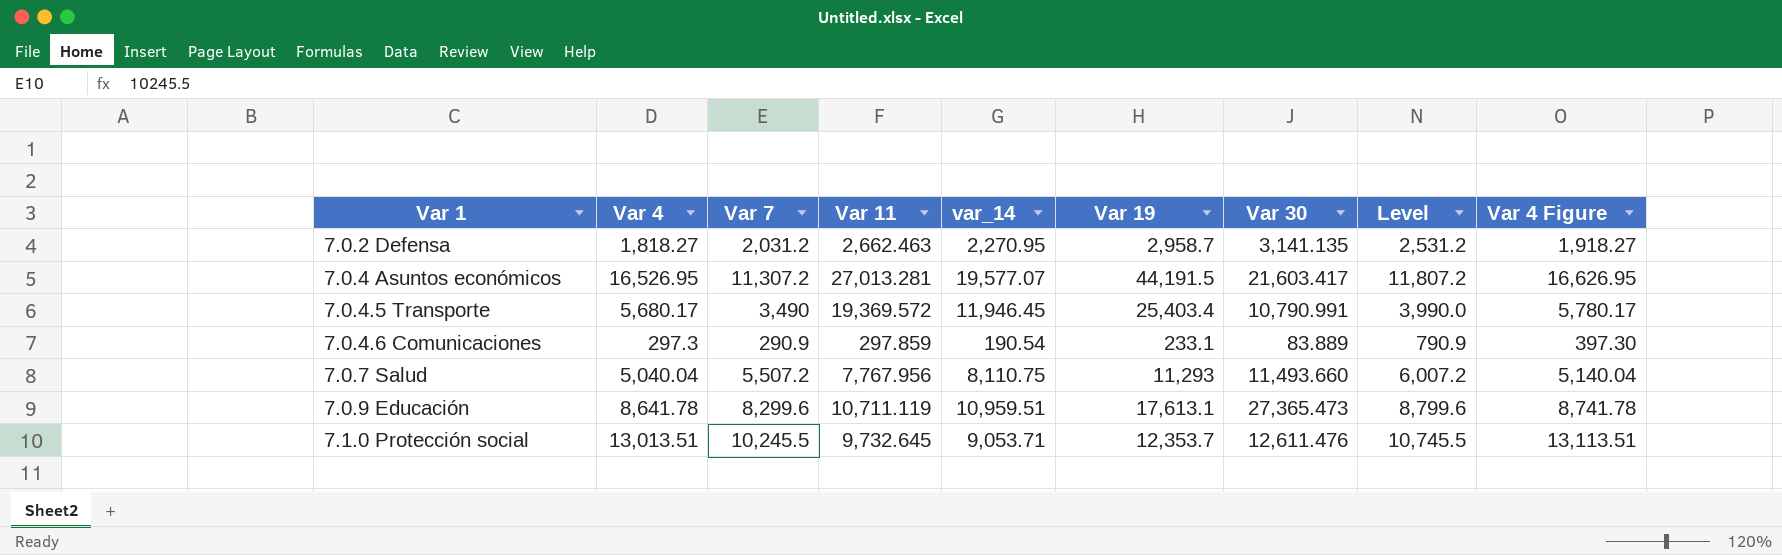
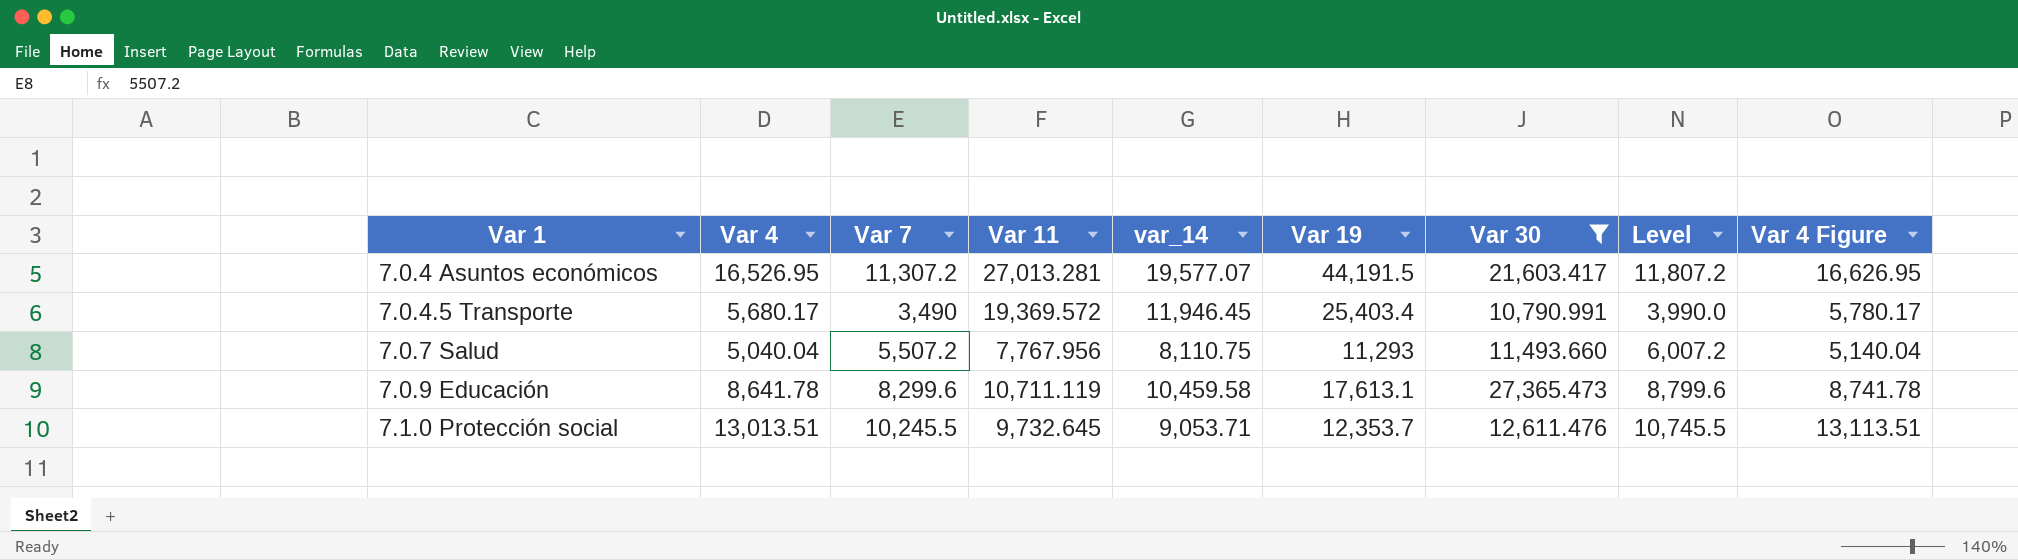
filter: none -> Var 30 >= 10,790.991
7.0.9 Educación | var_14: 10,959.51 -> 10,459.58

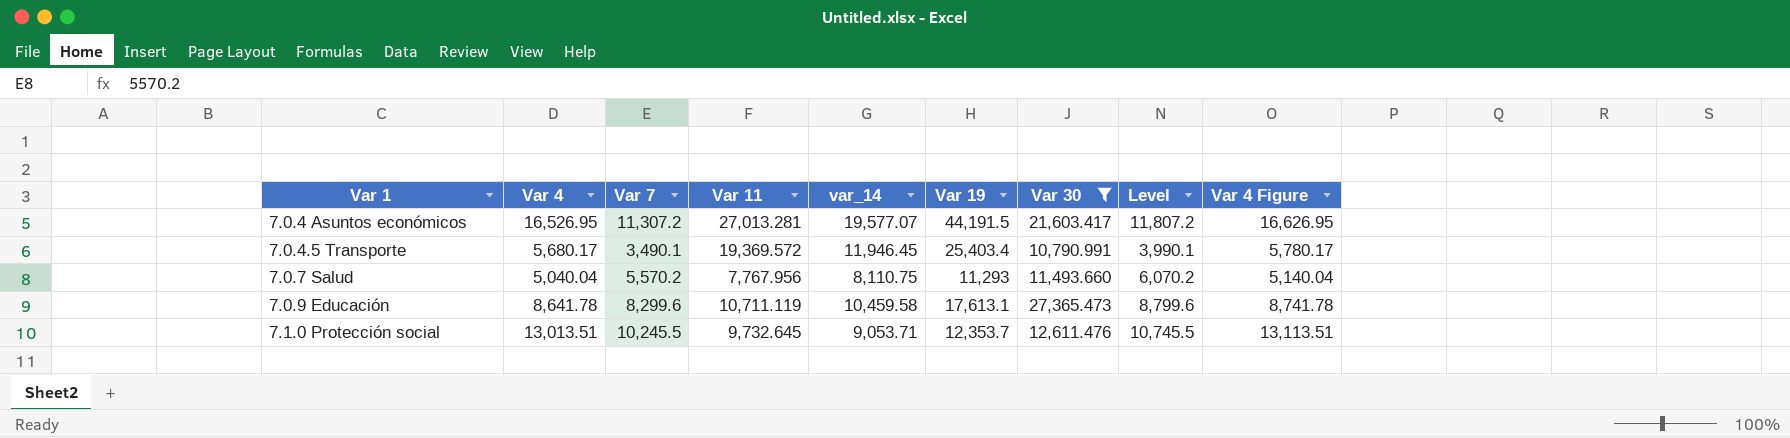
7.0.4.5 Transporte | Var 7: 3,490 -> 3,490.1
7.0.4.5 Transporte | Level: 3,990.0 -> 3,990.1
7.0.7 Salud | Var 7: 5,507.2 -> 5,570.2
7.0.7 Salud | Level: 6,007.2 -> 6,070.2

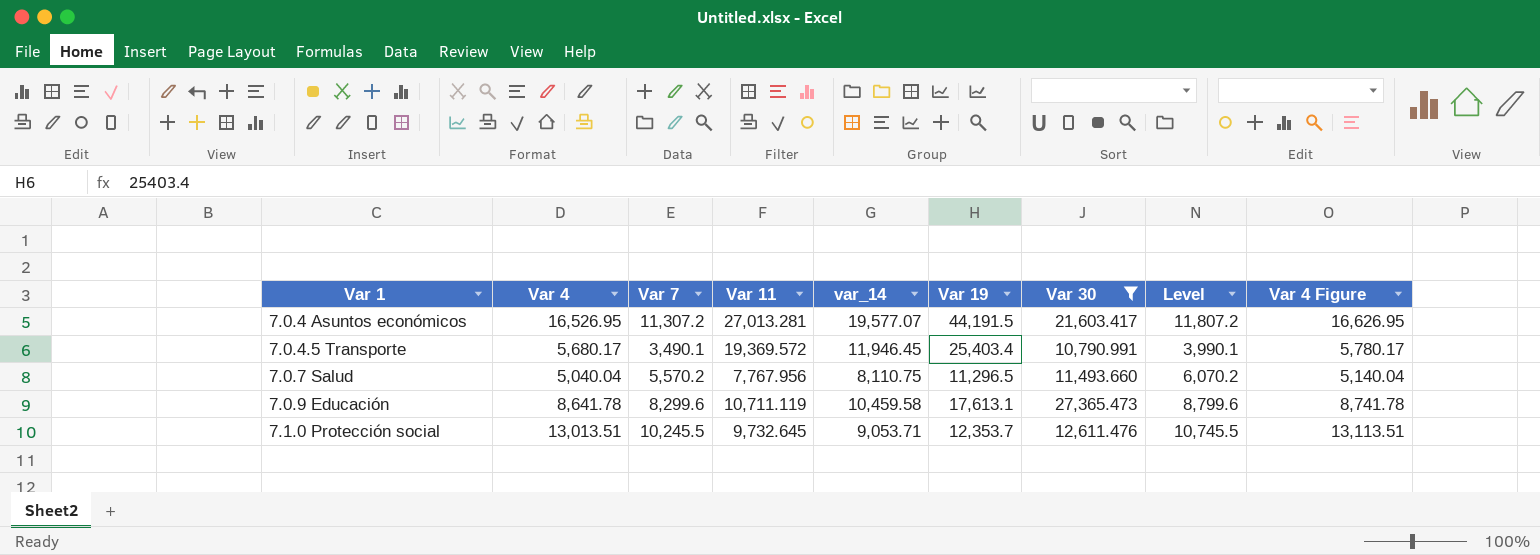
7.0.7 Salud | Var 19: 11,293 -> 11,296.5

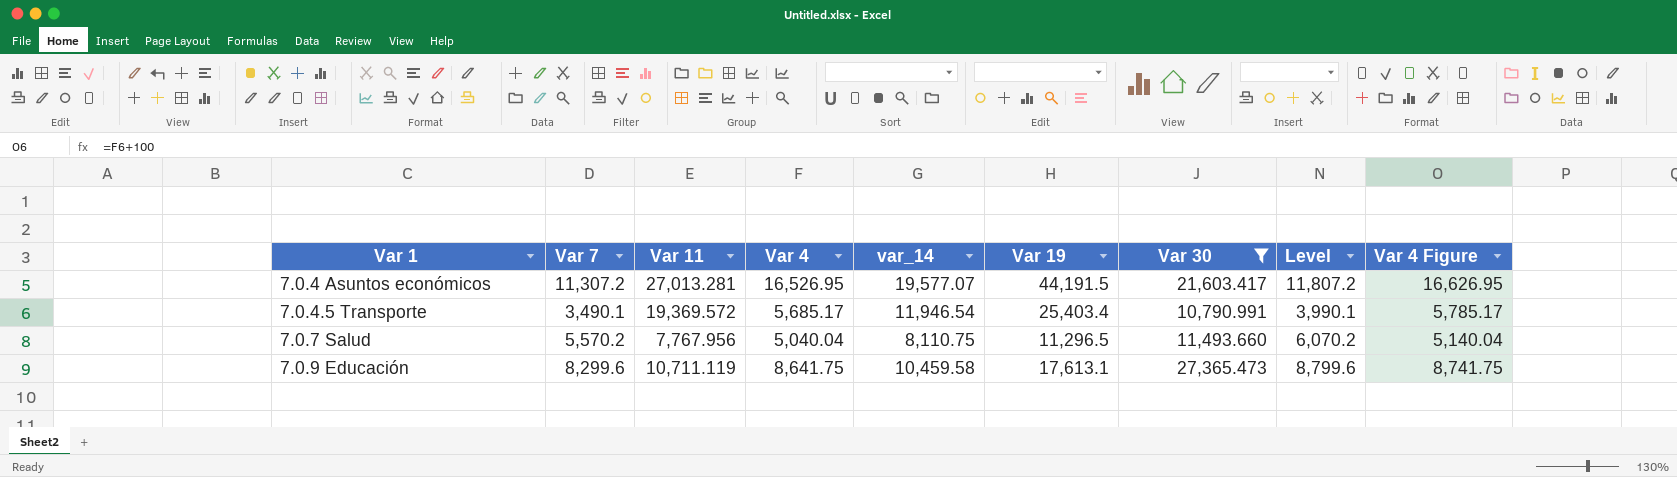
column Var 4 | position: 2 -> 4
row 7.1.0 Protección social: 13,013.51 | 10,245.5 | 9,732.645 | 9,053.71 | 12,353.7 | 12,611.476 | 10,745.5 | 13,113.51 -> none
7.0.4.5 Transporte | Var 4: 5,680.17 -> 5,685.17
7.0.4.5 Transporte | var_14: 11,946.45 -> 11,946.54
7.0.4.5 Transporte | Var 4 Figure: 5,780.17 -> 5,785.17
7.0.9 Educación | Var 4: 8,641.78 -> 8,641.75
7.0.9 Educación | Var 4 Figure: 8,741.78 -> 8,741.75

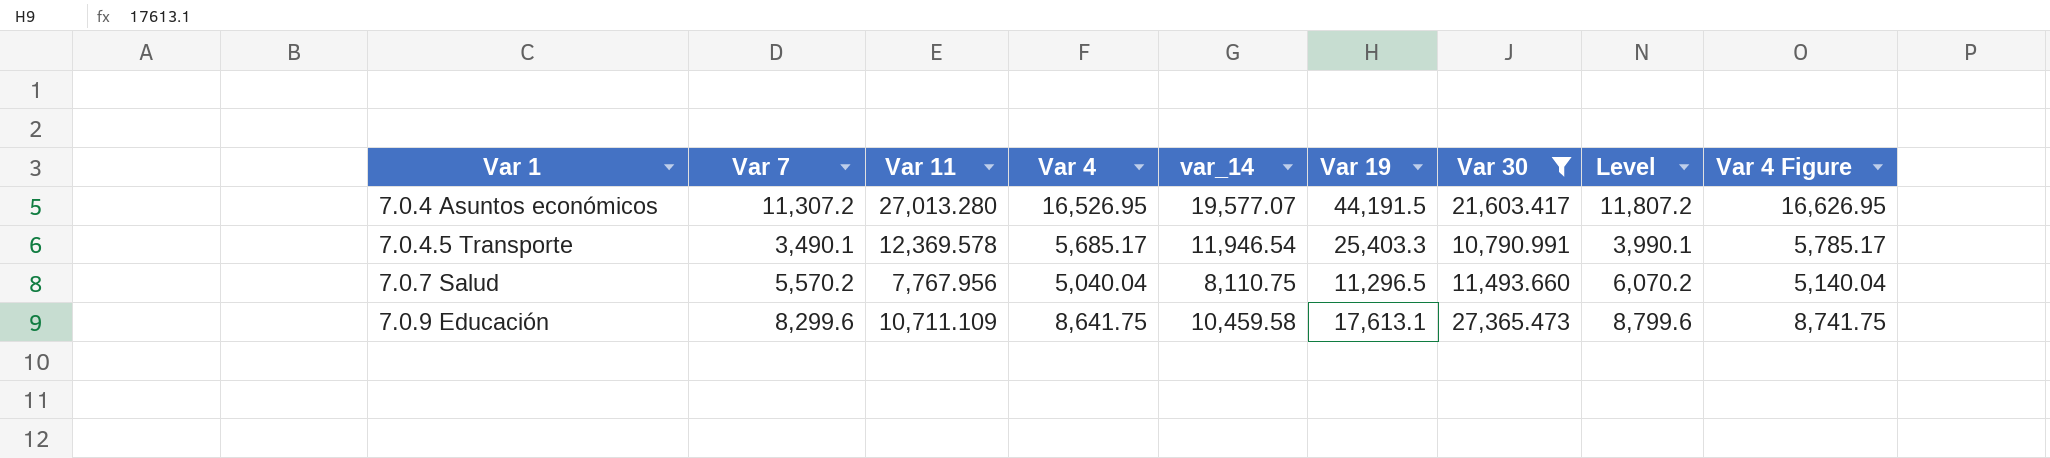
7.0.4 Asuntos económicos | Var 11: 27,013.281 -> 27,013.280
7.0.4.5 Transporte | Var 11: 19,369.572 -> 12,369.578
7.0.4.5 Transporte | Var 19: 25,403.4 -> 25,403.3
7.0.9 Educación | Var 11: 10,711.119 -> 10,711.109

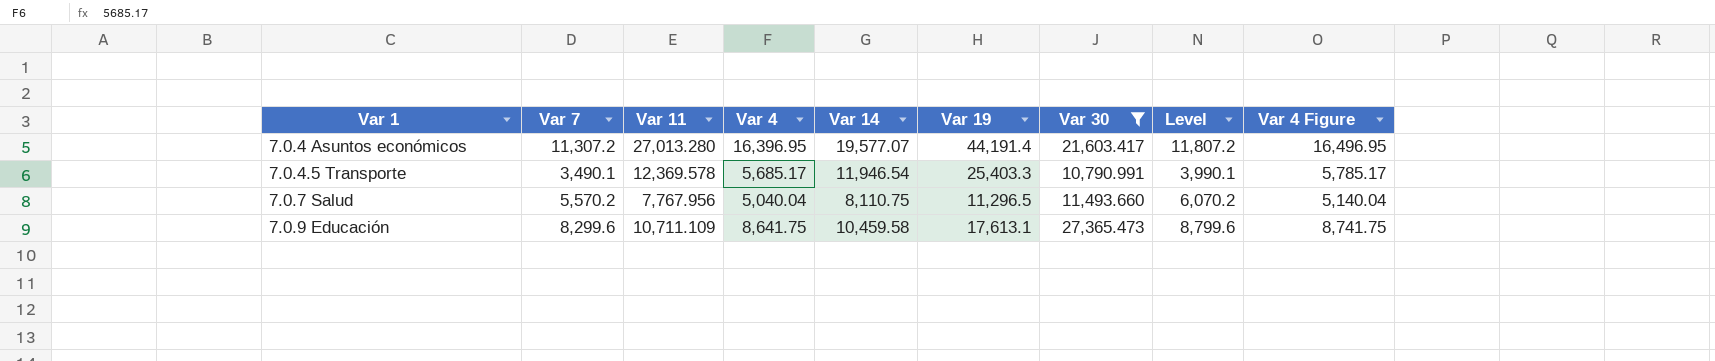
column name: var_14 -> Var 14
7.0.4 Asuntos económicos | Var 4: 16,526.95 -> 16,396.95
7.0.4 Asuntos económicos | Var 19: 44,191.5 -> 44,191.4
7.0.4 Asuntos económicos | Var 4 Figure: 16,626.95 -> 16,496.95

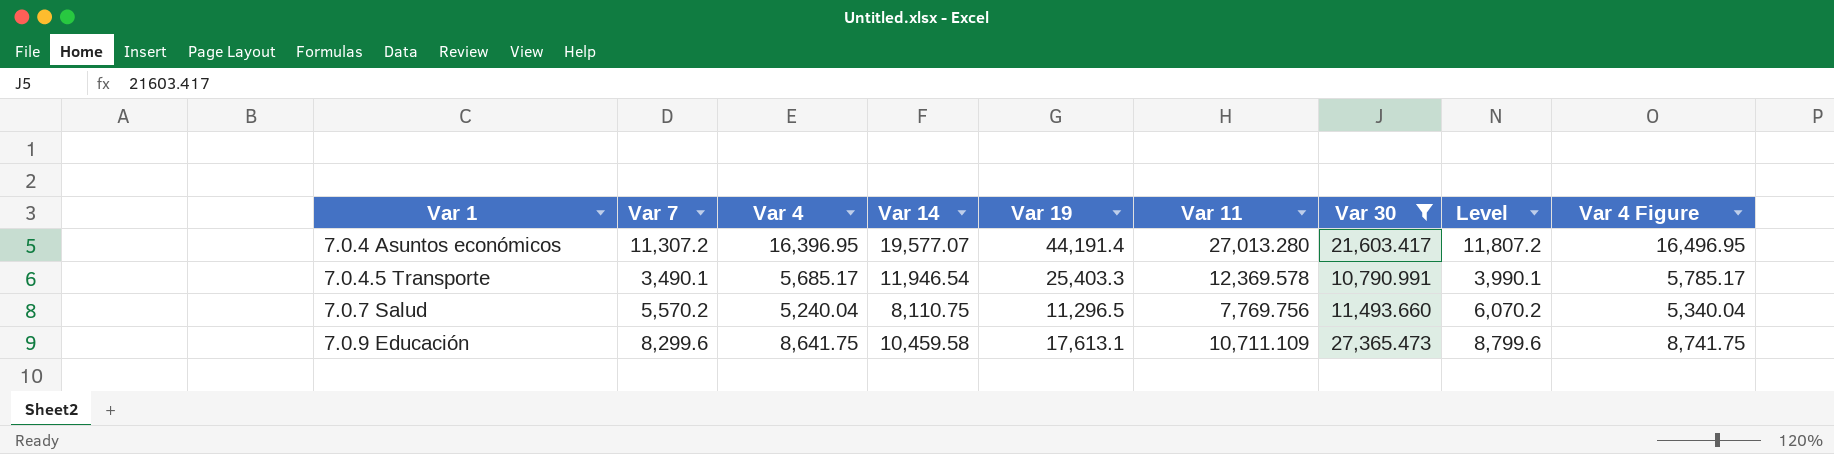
column Var 11 | position: 3 -> 6
7.0.7 Salud | Var 4: 5,040.04 -> 5,240.04
7.0.7 Salud | Var 11: 7,767.956 -> 7,769.756
7.0.7 Salud | Var 4 Figure: 5,140.04 -> 5,340.04

